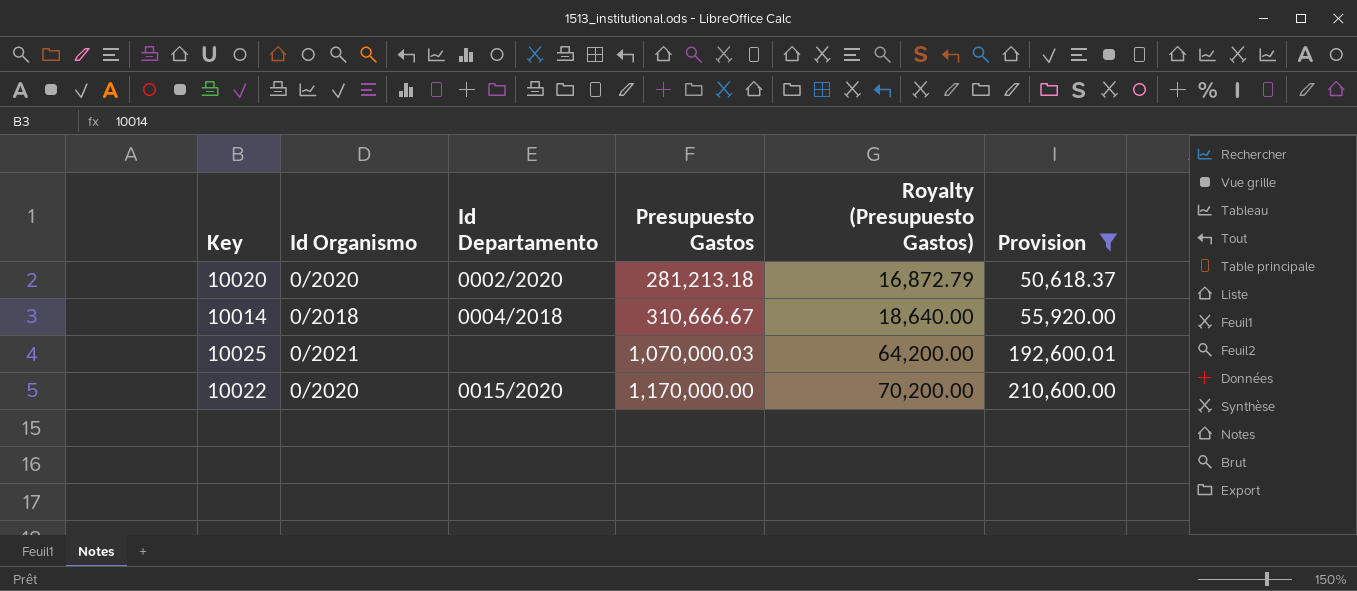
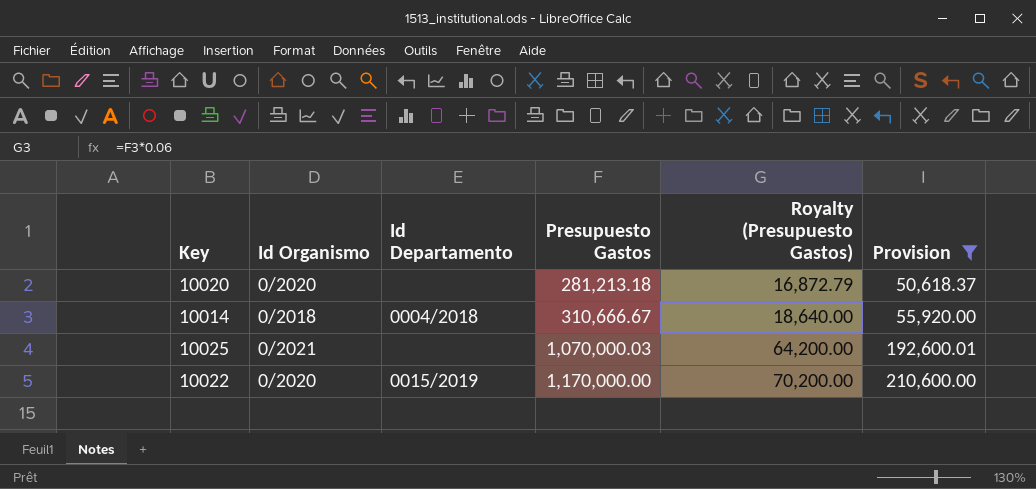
10020 | Id Departamento: 0002/2020 -> none
10022 | Id Departamento: 0015/2020 -> 0015/2019

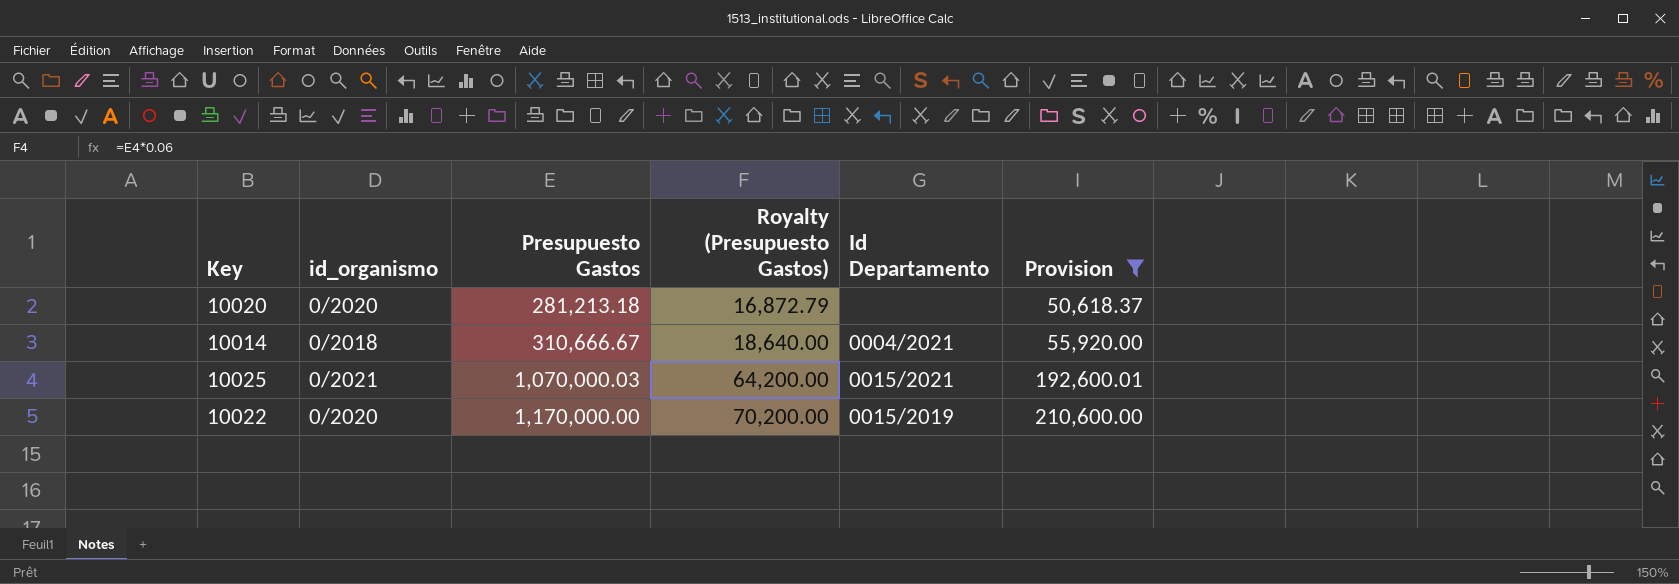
column name: Id Organismo -> id_organismo
column Id Departamento | position: 3 -> 5
10014 | Id Departamento: 0004/2018 -> 0004/2021
10025 | Id Departamento: none -> 0015/2021

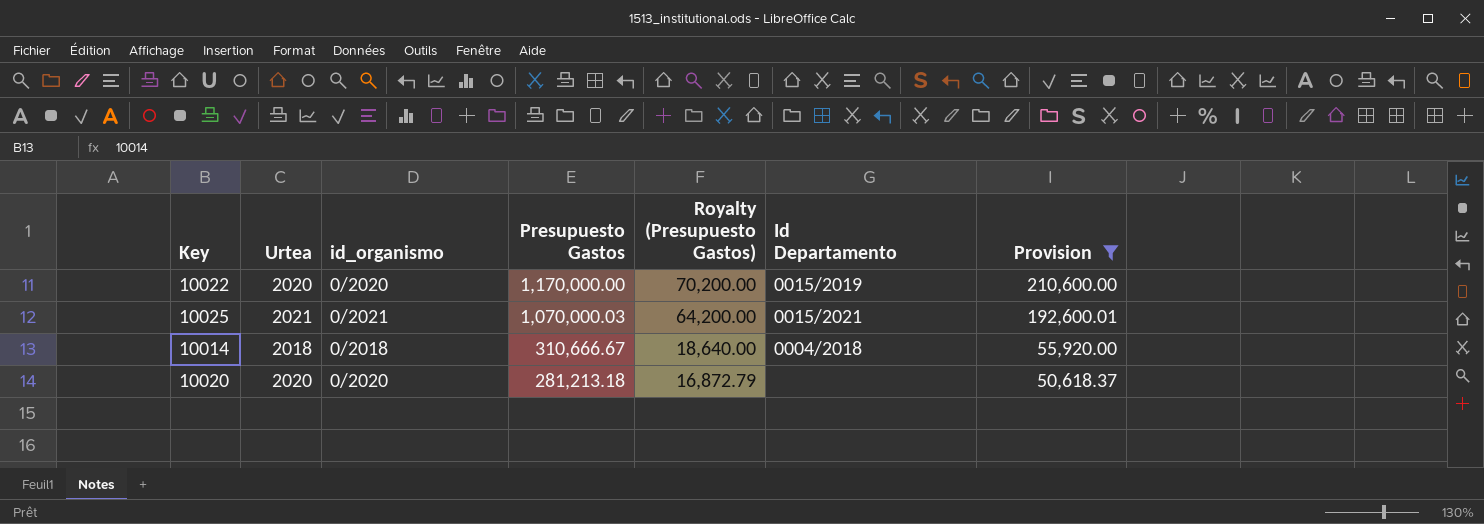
row order: Presupuesto Gastos ascending -> Presupuesto Gastos descending
column Urtea | position: none -> 2
10014 | Id Departamento: 0004/2021 -> 0004/2018

